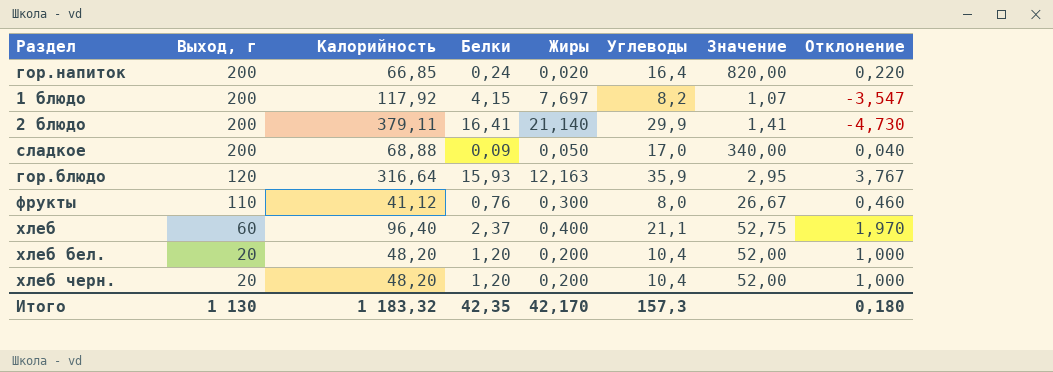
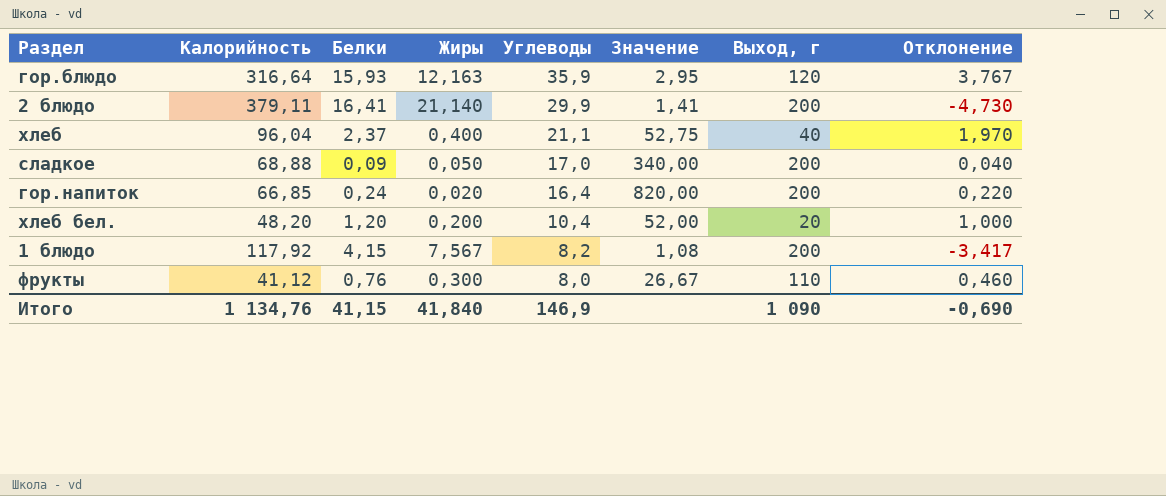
row order: Выход, г descending -> Углеводы descending
column Выход, г | position: 2 -> 7
row хлеб черн.: 20 | 48,20 | 1,20 | 0,200 | 10,4 | 52,00 | 1,000 -> none
хлеб | Калорийность: 96,40 -> 96,04
хлеб | Выход, г: 60 -> 40
1 блюдо | Жиры: 7,697 -> 7,567
1 блюдо | Значение: 1,07 -> 1,08
1 блюдо | Отклонение: -3,547 -> -3,417
Итого | Калорийность: 1 183,32 -> 1 134,76
Итого | Белки: 42,35 -> 41,15
Итого | Жиры: 42,170 -> 41,840
Итого | Углеводы: 157,3 -> 146,9
Итого | Выход, г: 1 130 -> 1 090
Итого | Отклонение: 0,180 -> -0,690

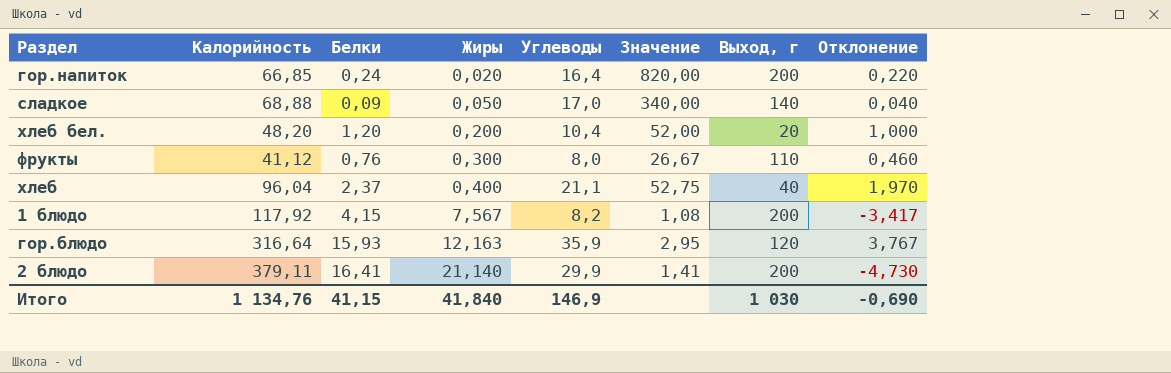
row order: Углеводы descending -> Жиры ascending
сладкое | Выход, г: 200 -> 140
Итого | Выход, г: 1 090 -> 1 030

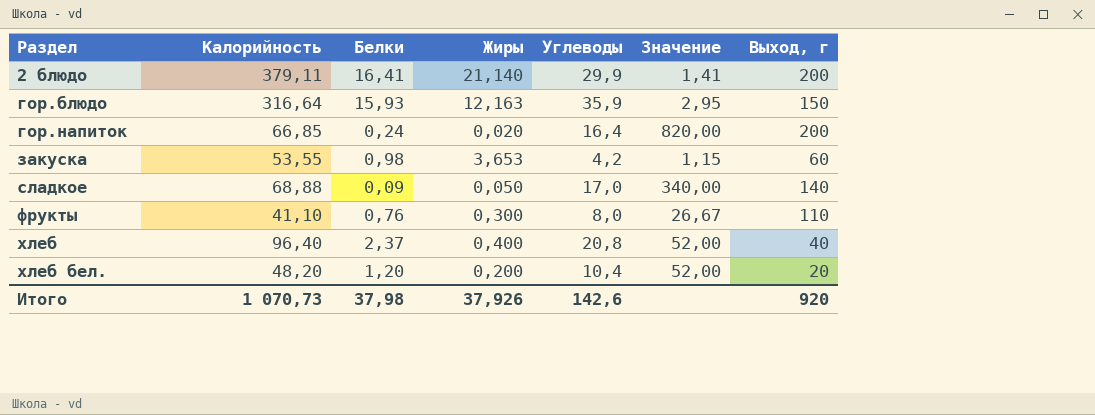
row order: Жиры ascending -> Раздел ascending
column Отклонение | formula: [Белки] - [Жиры] -> none
row 1 блюдо: 117,92 | 4,15 | 7,567 | 8,2 | 1,08 | 200 | -3,417 -> none
гор.блюдо | Выход, г: 120 -> 150
row закуска: none -> 53,55 | 0,98 | 3,653 | 4,2 | 1,15 | 60
фрукты | Калорийность: 41,12 -> 41,10
хлеб | Калорийность: 96,04 -> 96,40
хлеб | Углеводы: 21,1 -> 20,8
хлеб | Значение: 52,75 -> 52,00
Итого | Калорийность: 1 134,76 -> 1 070,73
Итого | Белки: 41,15 -> 37,98
Итого | Жиры: 41,840 -> 37,926
Итого | Углеводы: 146,9 -> 142,6
Итого | Выход, г: 1 030 -> 920

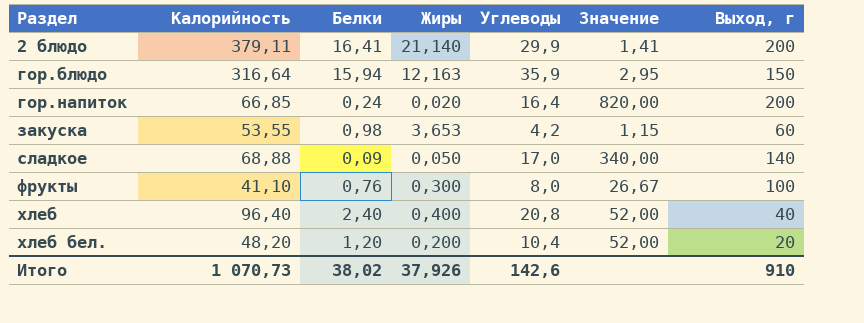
гор.блюдо | Белки: 15,93 -> 15,94
фрукты | Выход, г: 110 -> 100
хлеб | Белки: 2,37 -> 2,40
Итого | Белки: 37,98 -> 38,02
Итого | Выход, г: 920 -> 910

